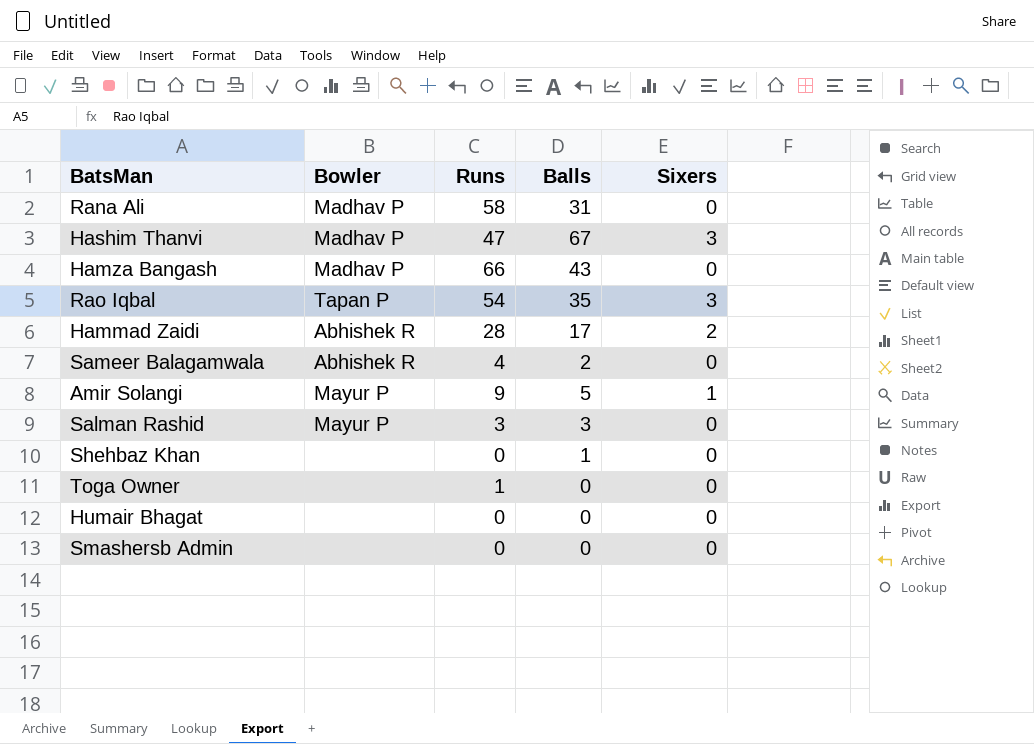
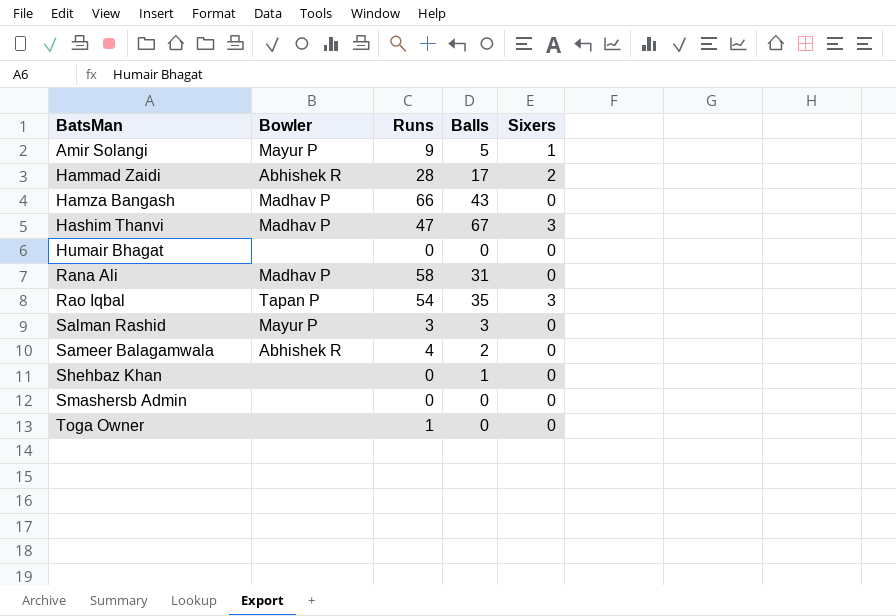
row order: none -> BatsMan ascending

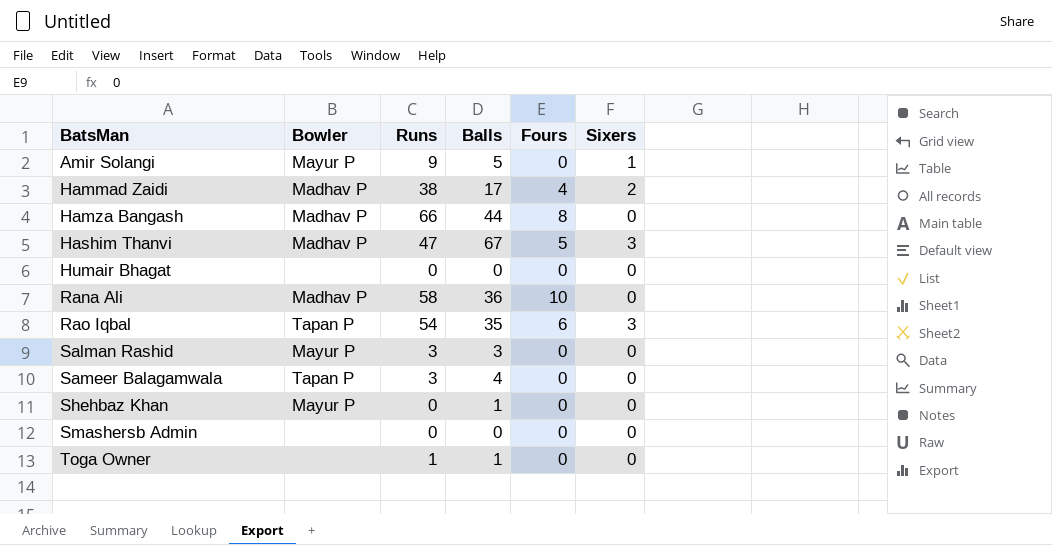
column Fours | position: none -> 5
Hammad Zaidi | Bowler: Abhishek R -> Madhav P
Hammad Zaidi | Runs: 28 -> 38
Hamza Bangash | Balls: 43 -> 44
Rana Ali | Balls: 31 -> 36
Sameer Balagamwala | Bowler: Abhishek R -> Tapan P
Sameer Balagamwala | Runs: 4 -> 3
Sameer Balagamwala | Balls: 2 -> 4
Shehbaz Khan | Bowler: none -> Mayur P
Toga Owner | Balls: 0 -> 1

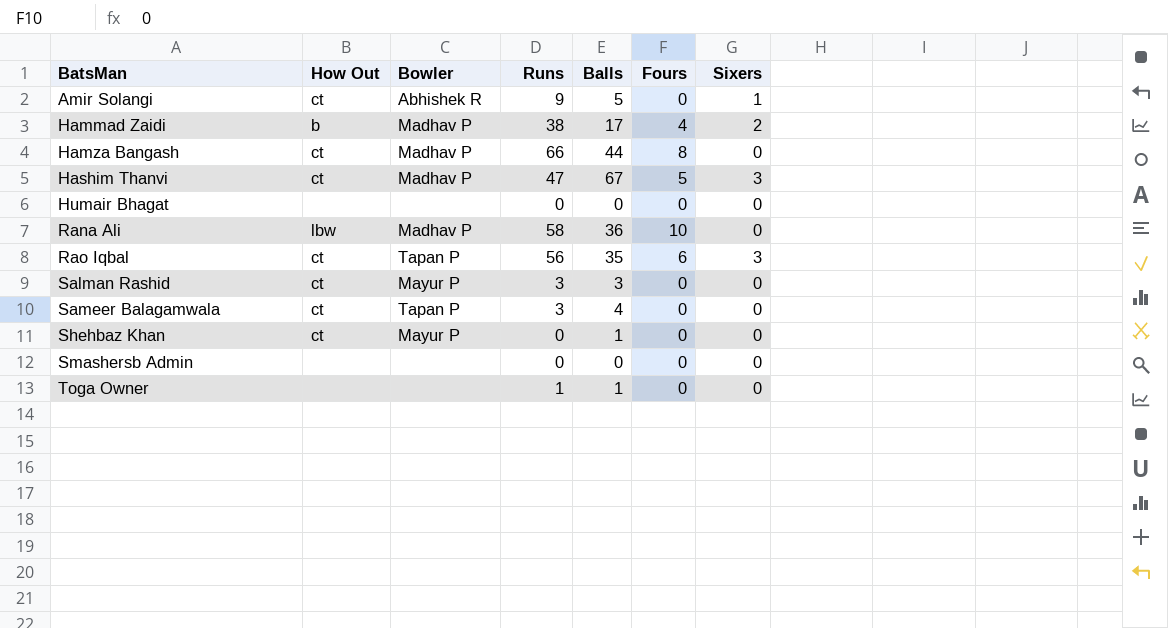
column How Out | position: none -> 2
Amir Solangi | Bowler: Mayur P -> Abhishek R
Rao Iqbal | Runs: 54 -> 56

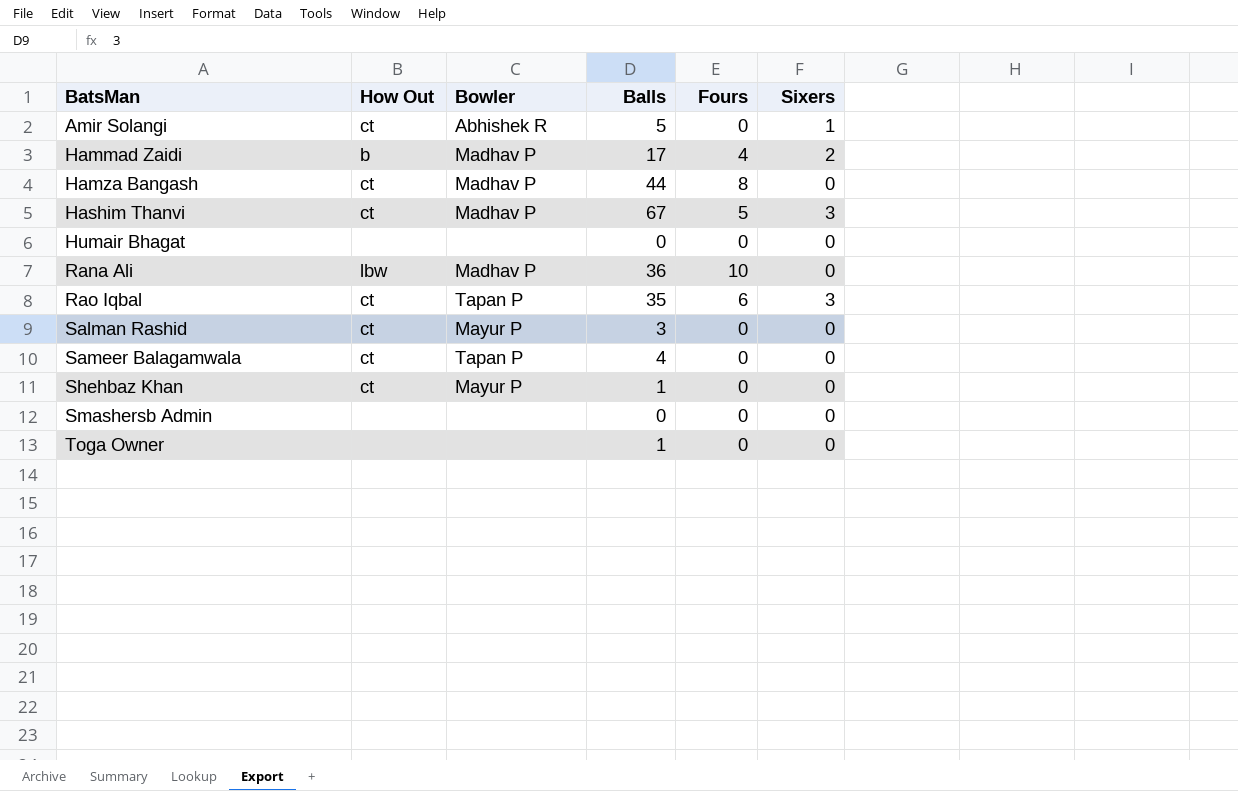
column Runs | position: 4 -> none

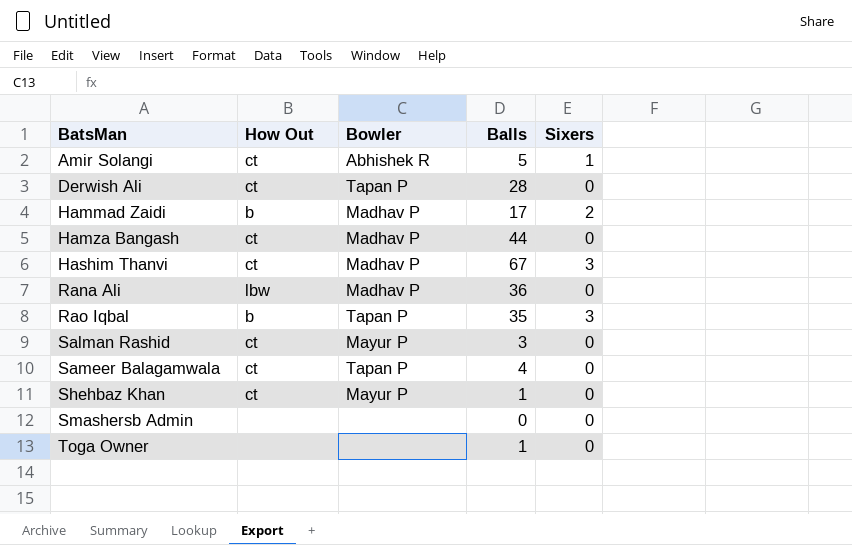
column Fours | position: 5 -> none
row Humair Bhagat: none | none | 0 | 0 | 0 -> none
row Derwish Ali: none -> ct | Tapan P | 28 | 0
Rao Iqbal | How Out: ct -> b

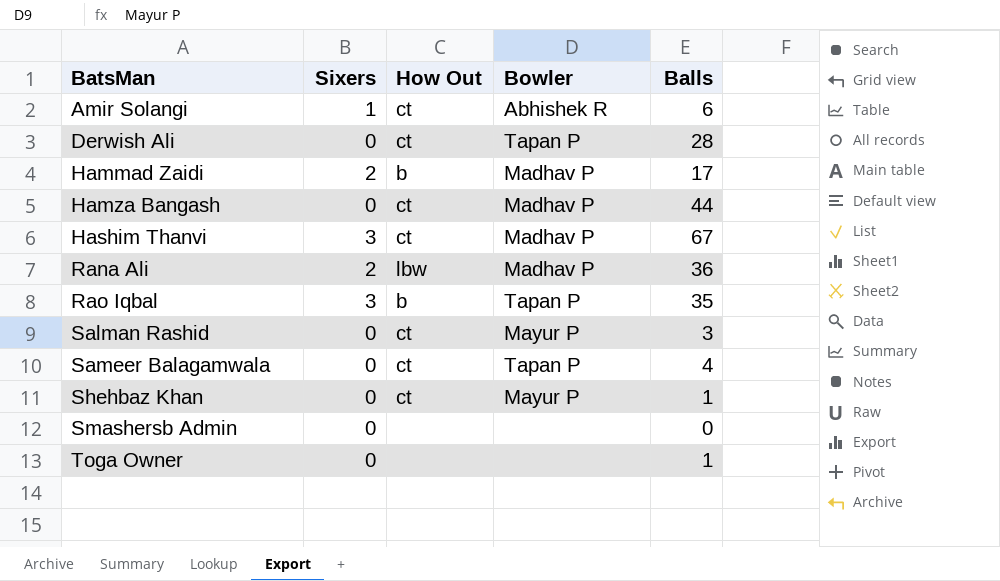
column Sixers | position: 5 -> 2
Amir Solangi | Balls: 5 -> 6
Rana Ali | Sixers: 0 -> 2

